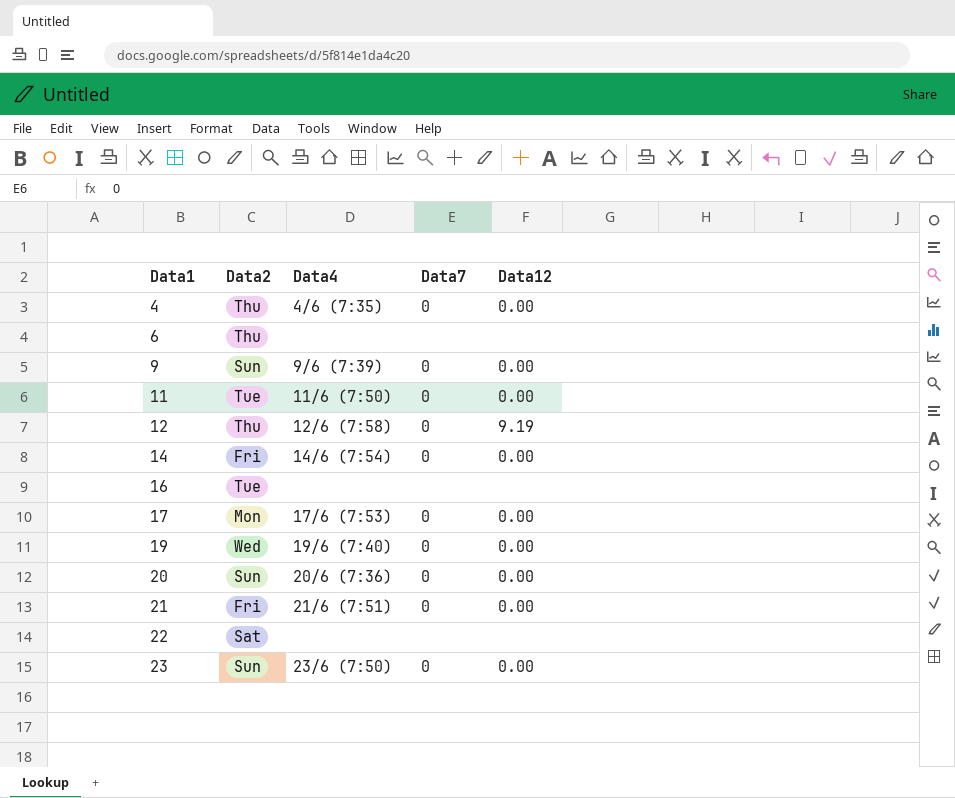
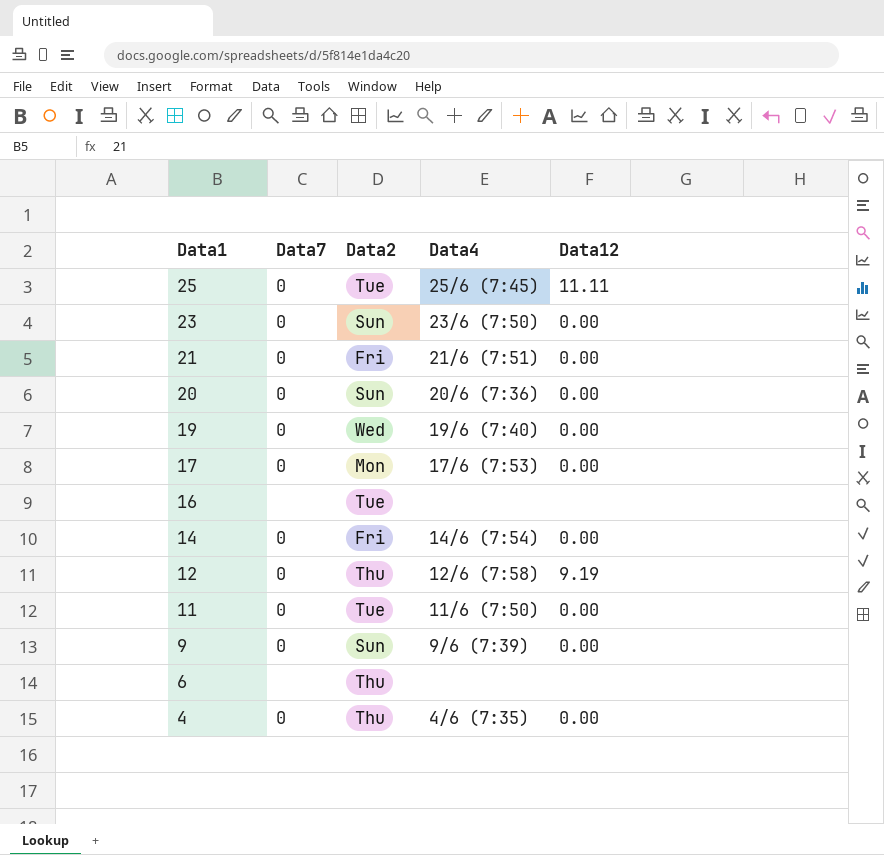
row order: Data1 ascending -> Data1 descending
column Data7 | position: 4 -> 2
row 22: Sat | none | none | none -> none
row 25: none -> 0 | Tue | 25/6 (7:45) | 11.11

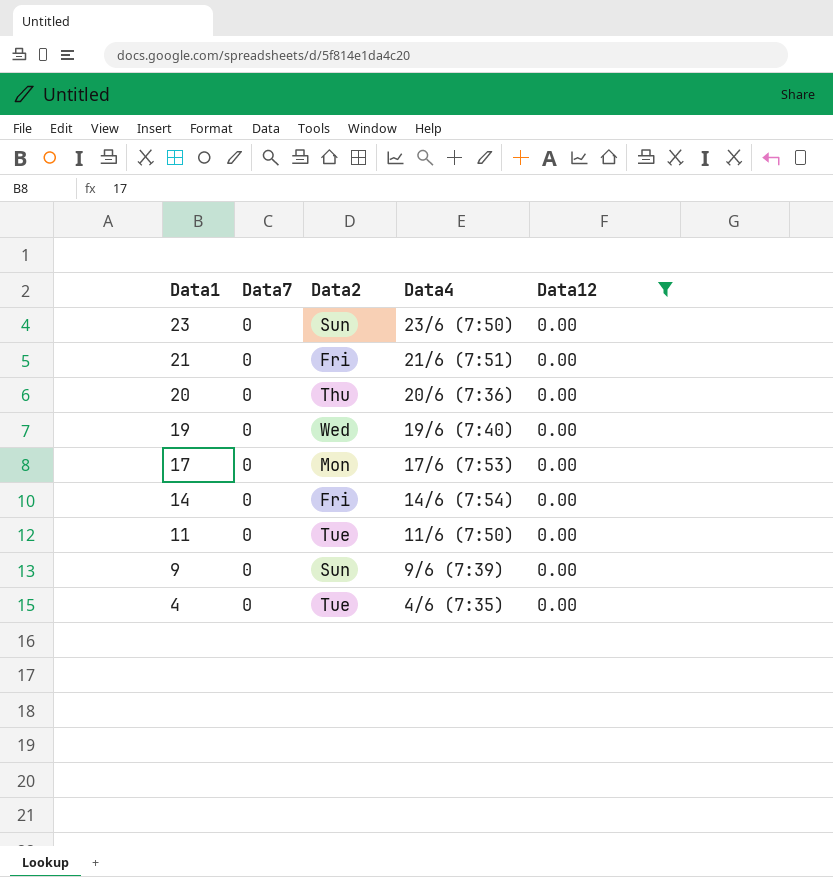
filter: none -> Data12 = 0.00
20 | Data2: Sun -> Thu
4 | Data2: Thu -> Tue

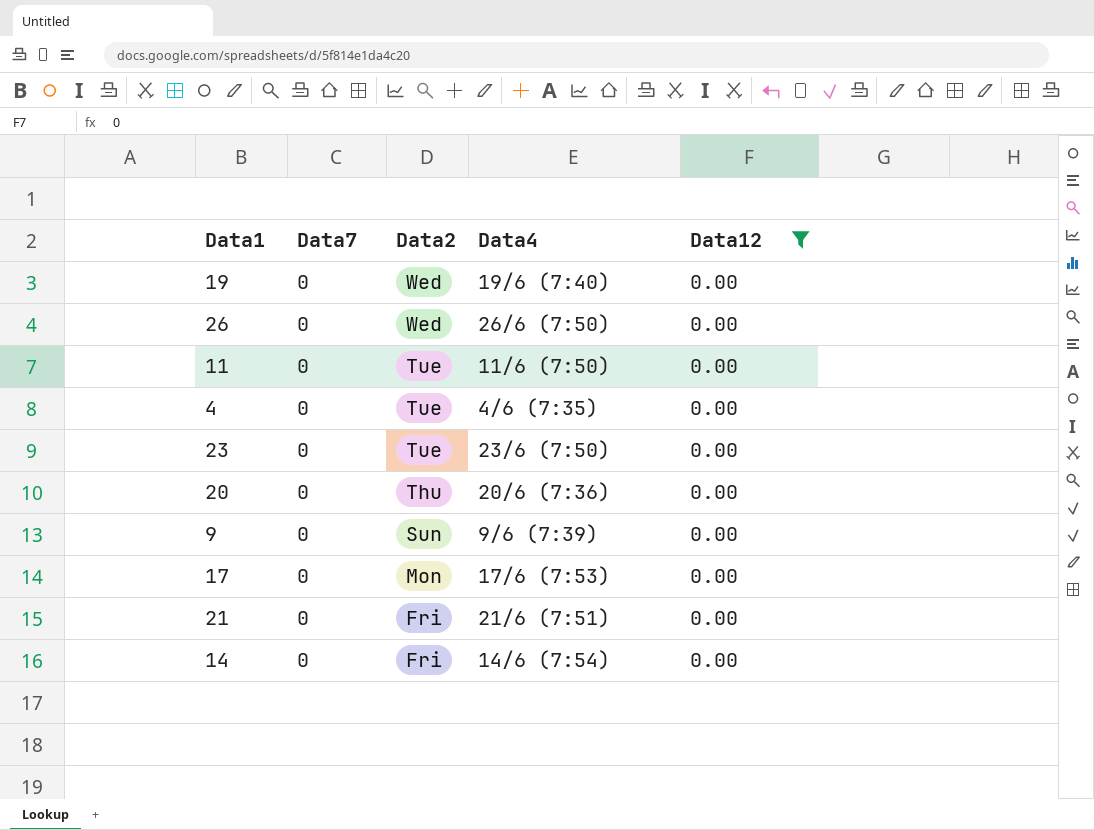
row order: Data1 descending -> Data2 descending
row 26: none -> 0 | Wed | 26/6 (7:50) | 0.00
23 | Data2: Sun -> Tue

